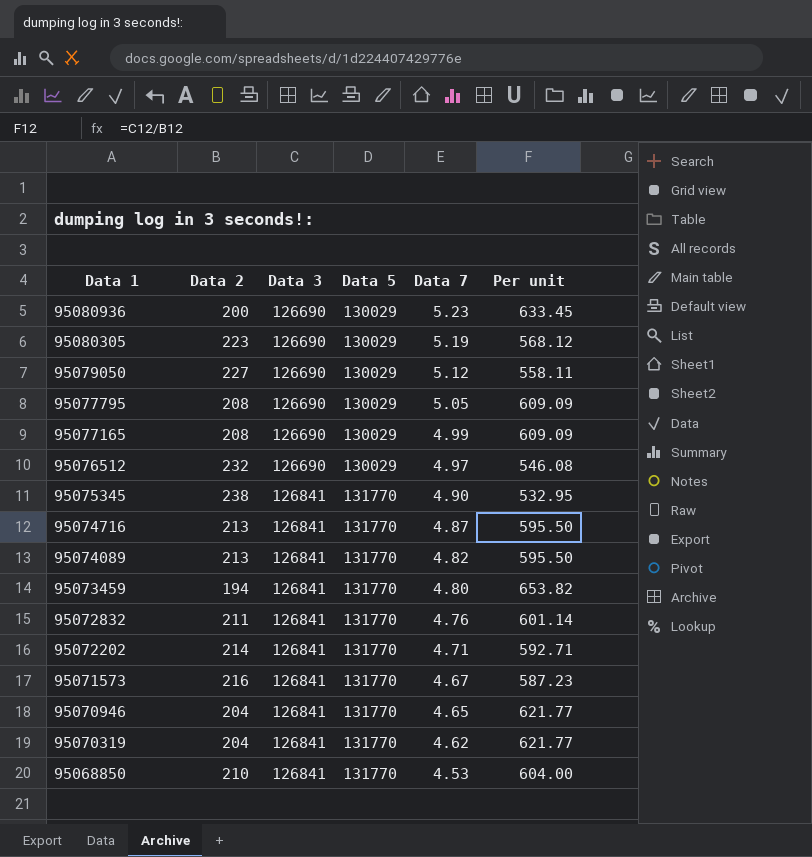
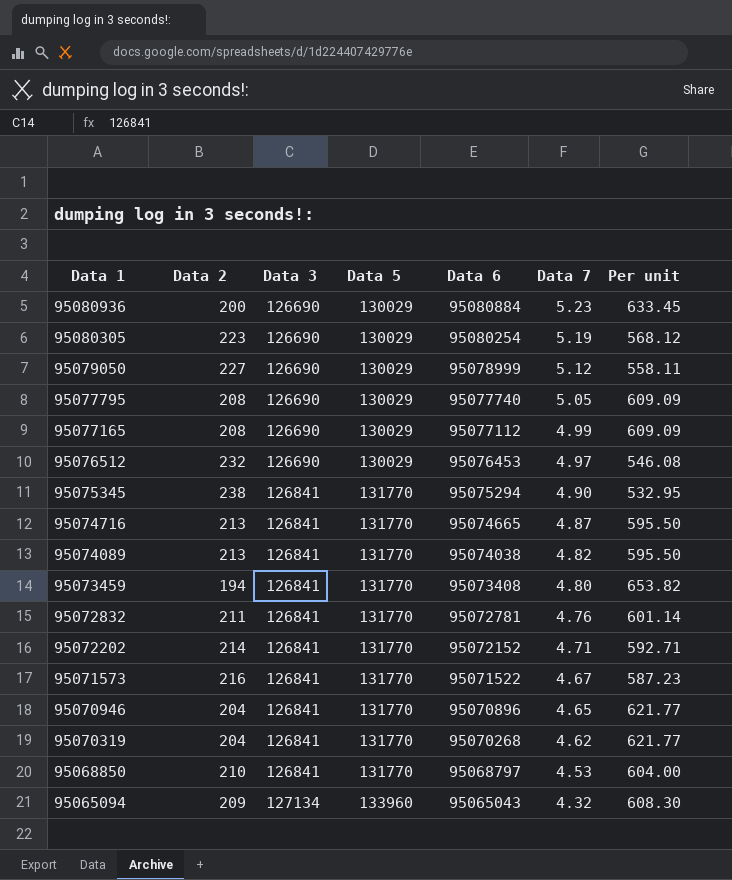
column Data 6 | position: none -> 5
row 95065094: none -> 209 | 127134 | 133960 | 95065043 | 4.32 | 608.30

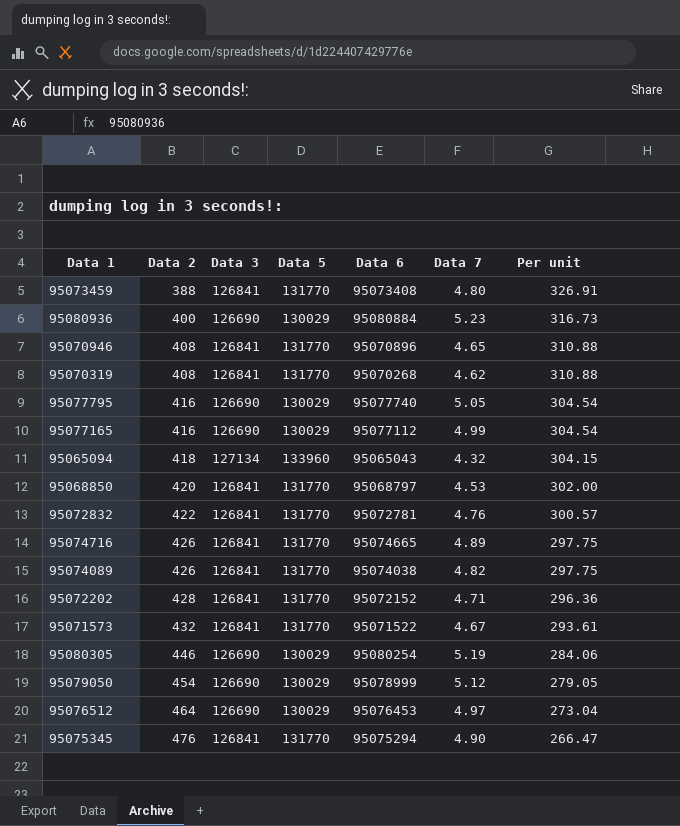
row order: Data 1 descending -> Data 2 ascending
95073459 | Data 2: 194 -> 388
95073459 | Per unit: 653.82 -> 326.91
95080936 | Data 2: 200 -> 400
95080936 | Per unit: 633.45 -> 316.73
95070946 | Data 2: 204 -> 408
95070946 | Per unit: 621.77 -> 310.88
95070319 | Data 2: 204 -> 408
95070319 | Per unit: 621.77 -> 310.88
95077795 | Data 2: 208 -> 416
95077795 | Per unit: 609.09 -> 304.54
95077165 | Data 2: 208 -> 416
95077165 | Per unit: 609.09 -> 304.54
95065094 | Data 2: 209 -> 418
95065094 | Per unit: 608.30 -> 304.15
95068850 | Data 2: 210 -> 420
95068850 | Per unit: 604.00 -> 302.00
95072832 | Data 2: 211 -> 422
95072832 | Per unit: 601.14 -> 300.57
95074716 | Data 2: 213 -> 426
95074716 | Data 7: 4.87 -> 4.89
95074716 | Per unit: 595.50 -> 297.75
95074089 | Data 2: 213 -> 426
95074089 | Per unit: 595.50 -> 297.75
95072202 | Data 2: 214 -> 428
95072202 | Per unit: 592.71 -> 296.36
95071573 | Data 2: 216 -> 432
95071573 | Per unit: 587.23 -> 293.61
95080305 | Data 2: 223 -> 446
95080305 | Per unit: 568.12 -> 284.06
95079050 | Data 2: 227 -> 454
95079050 | Per unit: 558.11 -> 279.05
95076512 | Data 2: 232 -> 464
95076512 | Per unit: 546.08 -> 273.04
95075345 | Data 2: 238 -> 476
95075345 | Per unit: 532.95 -> 266.47

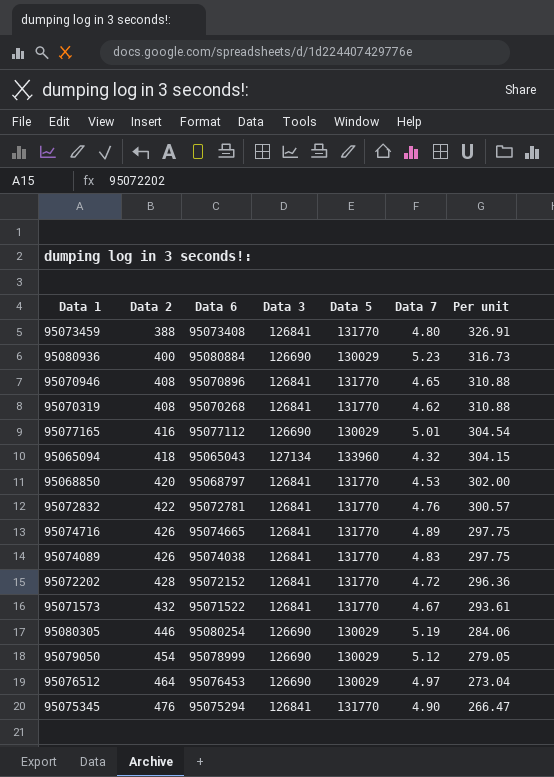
column Data 6 | position: 5 -> 3
row 95077795: 416 | 126690 | 130029 | 95077740 | 5.05 | 304.54 -> none
95077165 | Data 7: 4.99 -> 5.01
95074089 | Data 7: 4.82 -> 4.83
95072202 | Data 7: 4.71 -> 4.72

